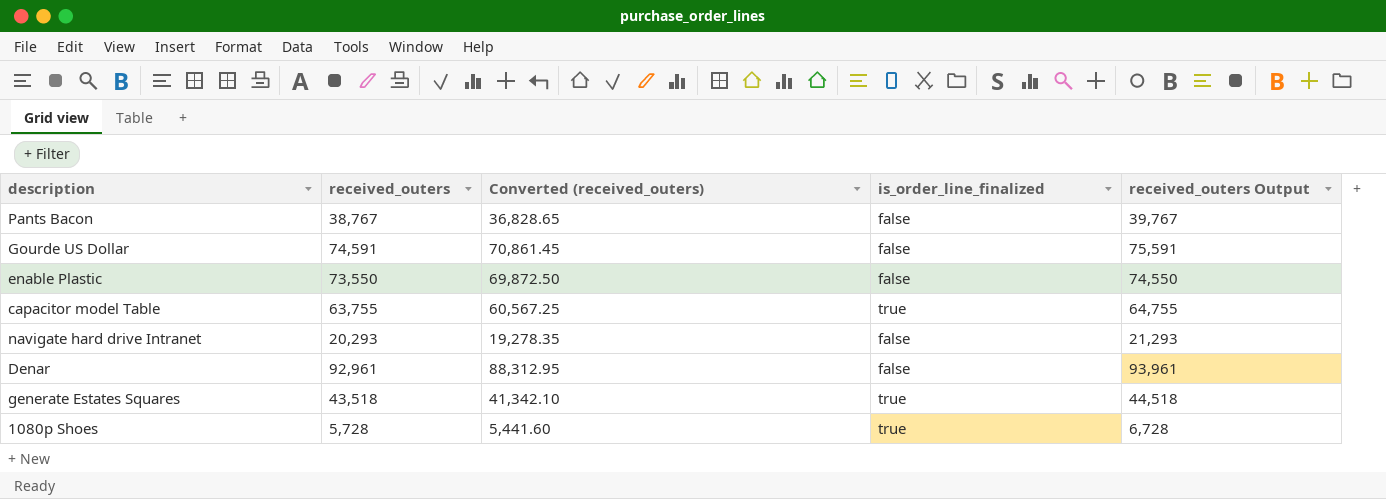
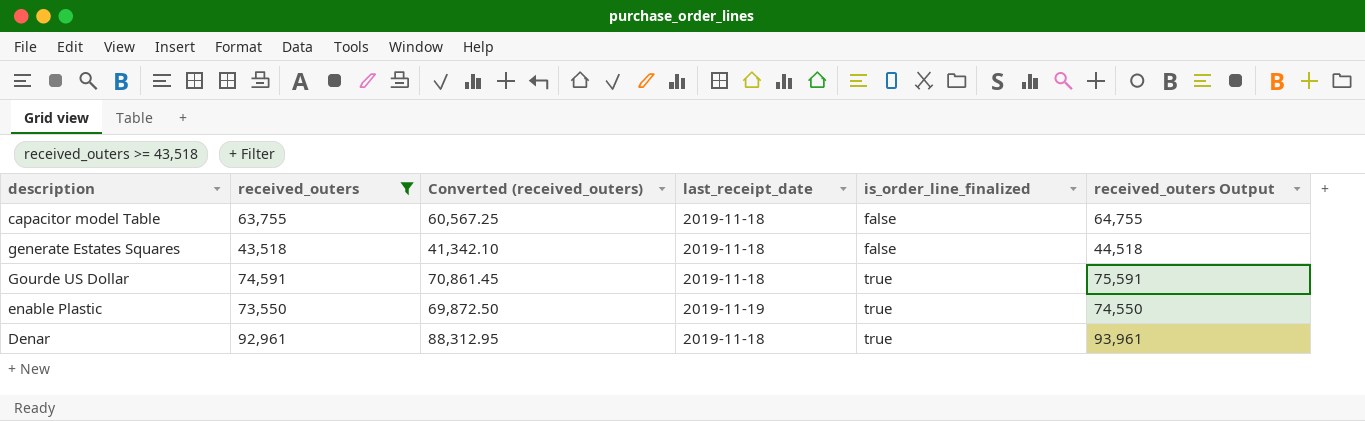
filter: none -> received_outers >= 43,518
row order: none -> is_order_line_finalized ascending
column last_receipt_date | position: none -> 4
capacitor model Table | is_order_line_finalized: true -> false
generate Estates Squares | is_order_line_finalized: true -> false
Gourde US Dollar | is_order_line_finalized: false -> true
enable Plastic | is_order_line_finalized: false -> true
Denar | is_order_line_finalized: false -> true

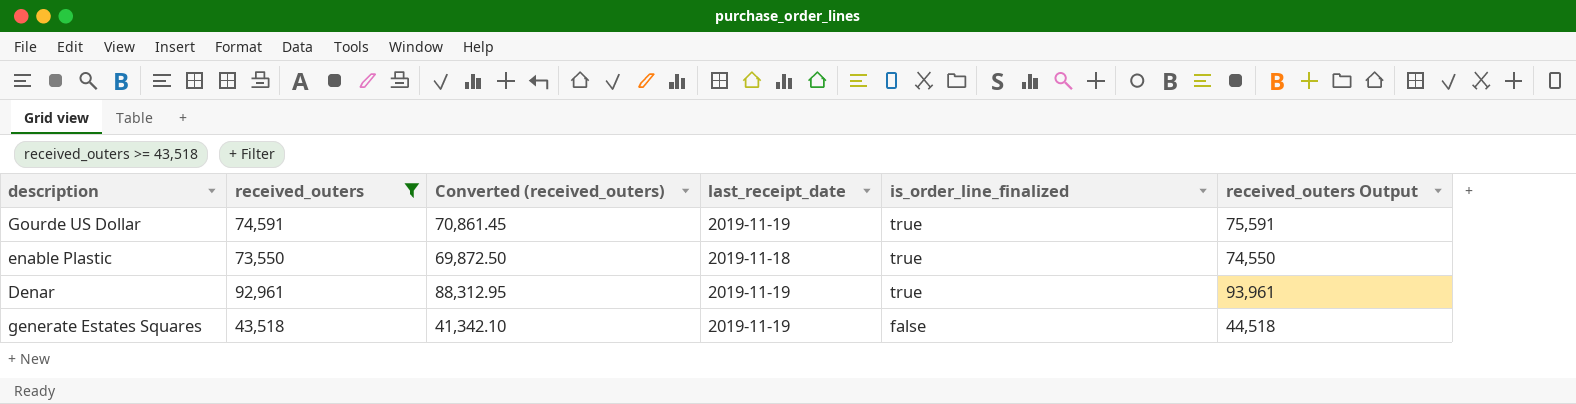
row order: is_order_line_finalized ascending -> is_order_line_finalized descending
row capacitor model Table: 63,755 | 60,567.25 | 2019-11-18 | false | 64,755 -> none
Gourde US Dollar | last_receipt_date: 2019-11-18 -> 2019-11-19
enable Plastic | last_receipt_date: 2019-11-19 -> 2019-11-18
Denar | last_receipt_date: 2019-11-18 -> 2019-11-19
generate Estates Squares | last_receipt_date: 2019-11-18 -> 2019-11-19

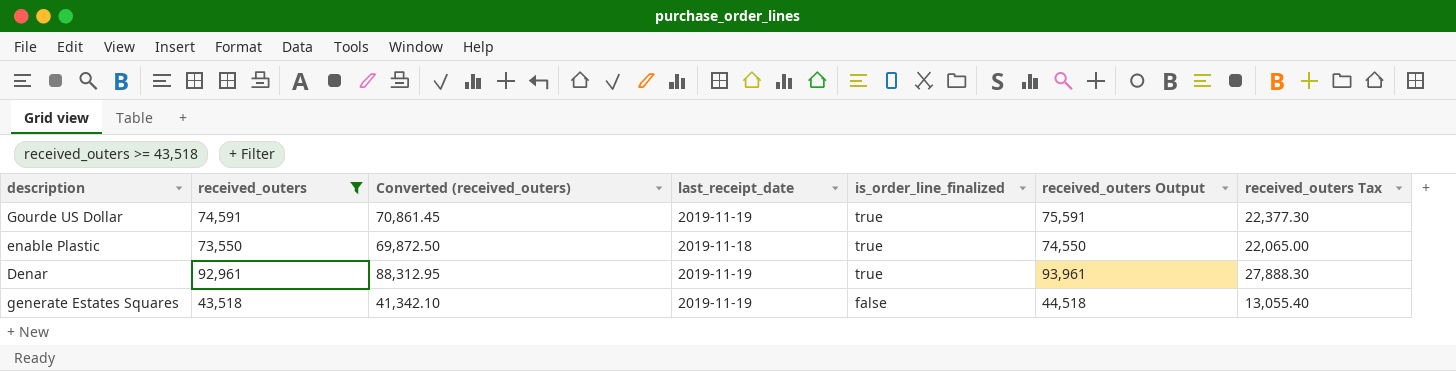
column received_outers Tax | formula: none -> [received_outers] * 0.3

